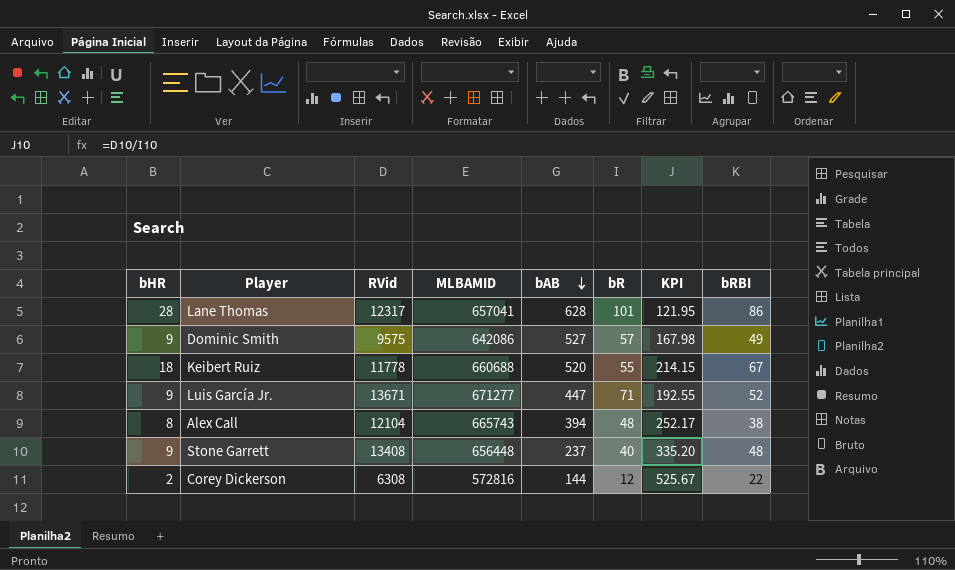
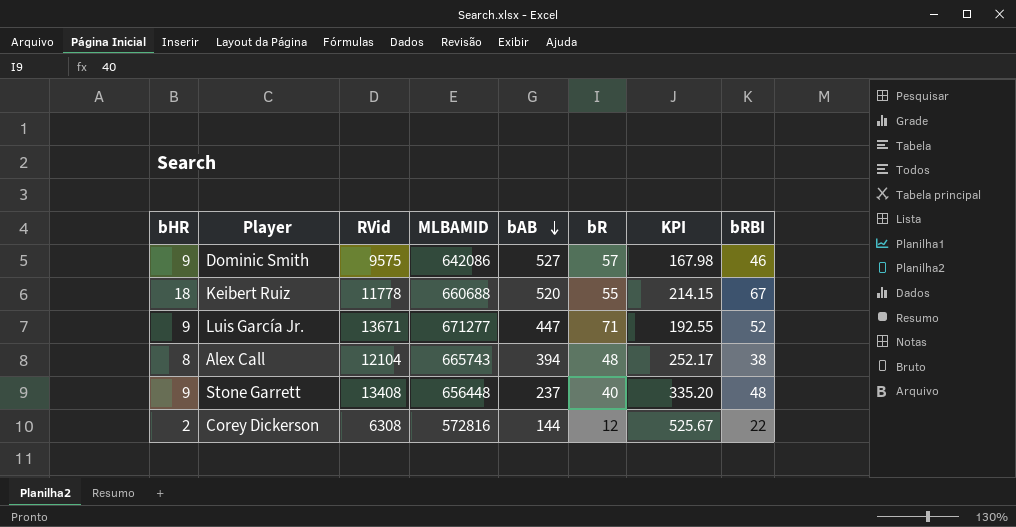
row Lane Thomas: 28 | 12317 | 657041 | 628 | 101 | 121.95 | 86 -> none
Dominic Smith | bRBI: 49 -> 46

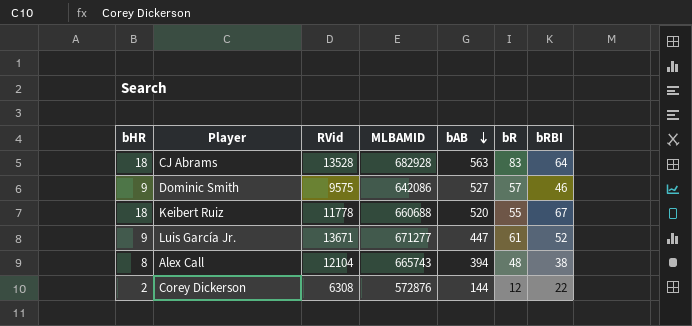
column KPI | formula: [RVid] / [bR] -> none
row Stone Garrett: 9 | 13408 | 656448 | 237 | 40 | 335.20 | 48 -> none
row CJ Abrams: none -> 18 | 13528 | 682928 | 563 | 83 | 64
Luis García Jr. | bR: 71 -> 61
Corey Dickerson | MLBAMID: 572816 -> 572876

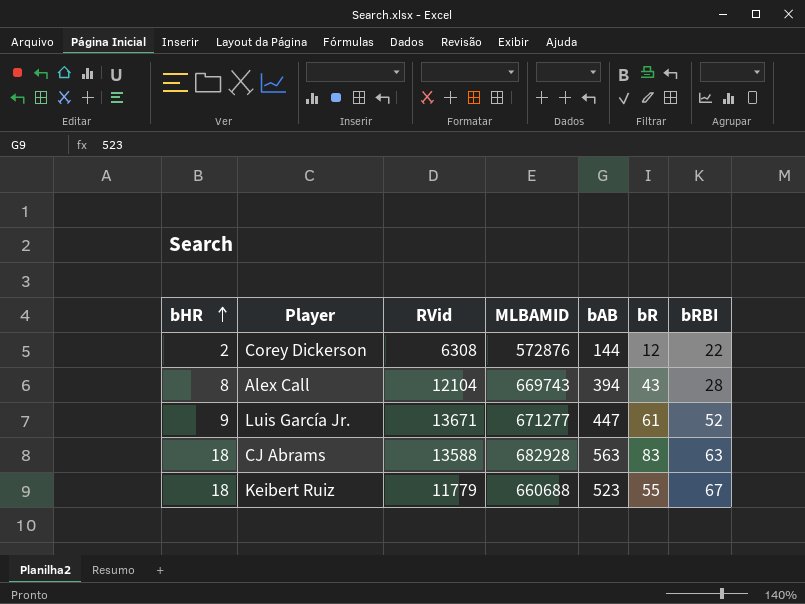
row order: bAB descending -> bHR ascending
row Dominic Smith: 9 | 9575 | 642086 | 527 | 57 | 46 -> none
Alex Call | MLBAMID: 665743 -> 669743
Alex Call | bR: 48 -> 43
Alex Call | bRBI: 38 -> 28
CJ Abrams | RVid: 13528 -> 13588
CJ Abrams | bRBI: 64 -> 63
Keibert Ruiz | RVid: 11778 -> 11779
Keibert Ruiz | bAB: 520 -> 523

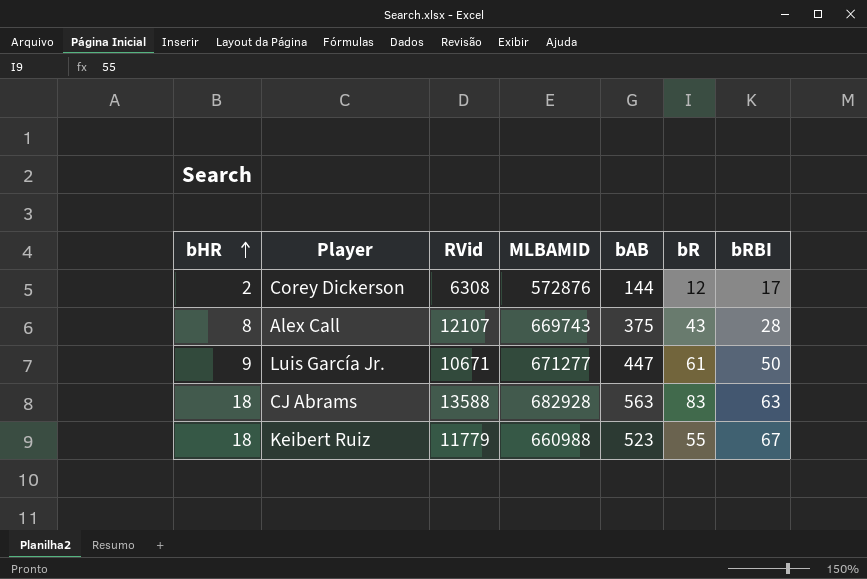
Corey Dickerson | bRBI: 22 -> 17
Alex Call | RVid: 12104 -> 12107
Alex Call | bAB: 394 -> 375
Luis García Jr. | RVid: 13671 -> 10671
Luis García Jr. | bRBI: 52 -> 50
Keibert Ruiz | MLBAMID: 660688 -> 660988

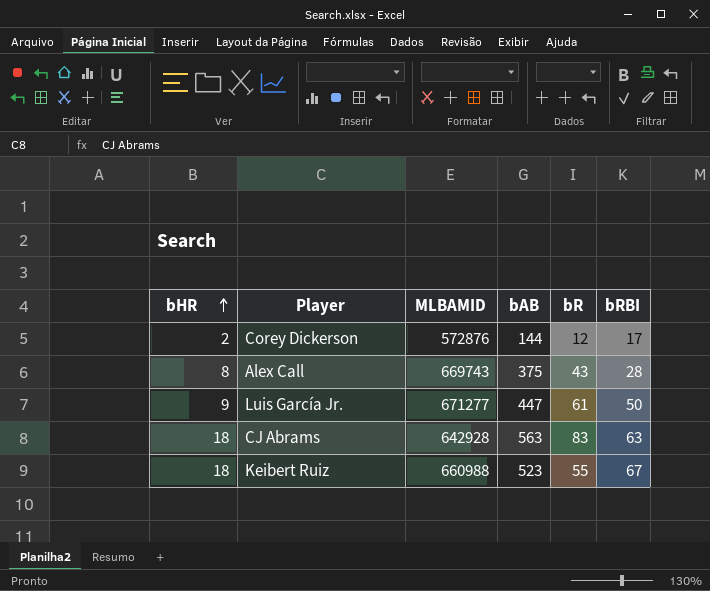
column RVid | position: 3 -> none
CJ Abrams | MLBAMID: 682928 -> 642928

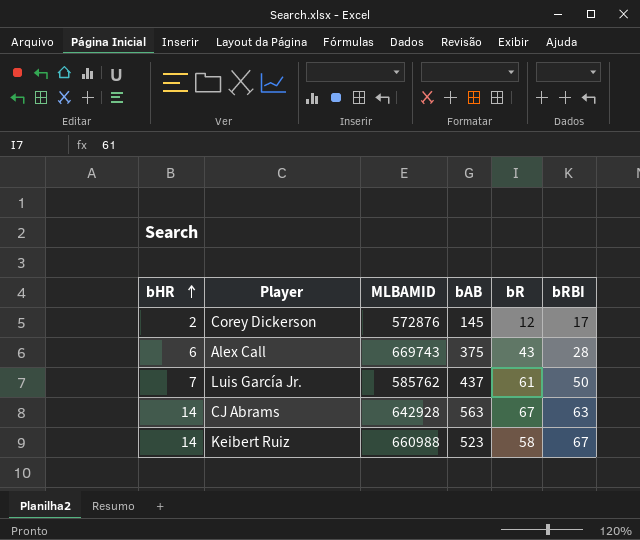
Corey Dickerson | bAB: 144 -> 145
Alex Call | bHR: 8 -> 6
Luis García Jr. | bHR: 9 -> 7
Luis García Jr. | MLBAMID: 671277 -> 585762
Luis García Jr. | bAB: 447 -> 437
CJ Abrams | bHR: 18 -> 14
CJ Abrams | bR: 83 -> 67
Keibert Ruiz | bHR: 18 -> 14
Keibert Ruiz | bR: 55 -> 58

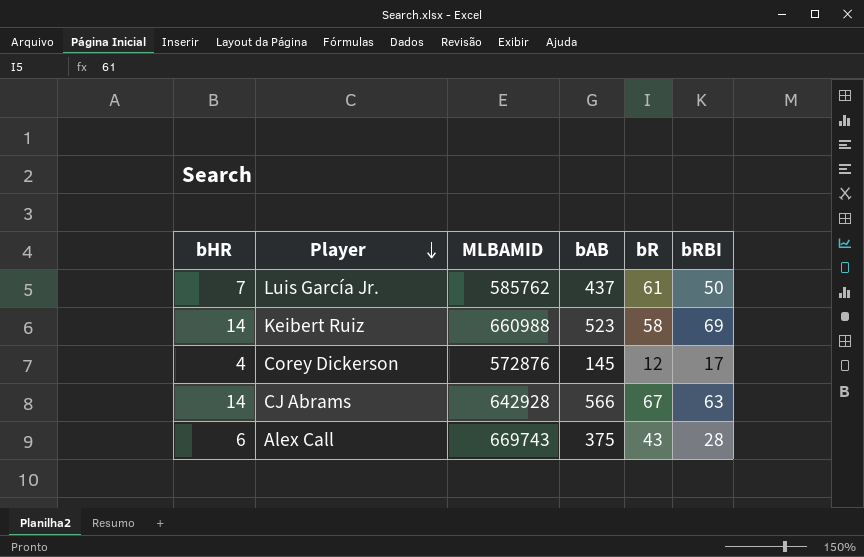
row order: bHR ascending -> Player descending
Keibert Ruiz | bRBI: 67 -> 69
Corey Dickerson | bHR: 2 -> 4
CJ Abrams | bAB: 563 -> 566

